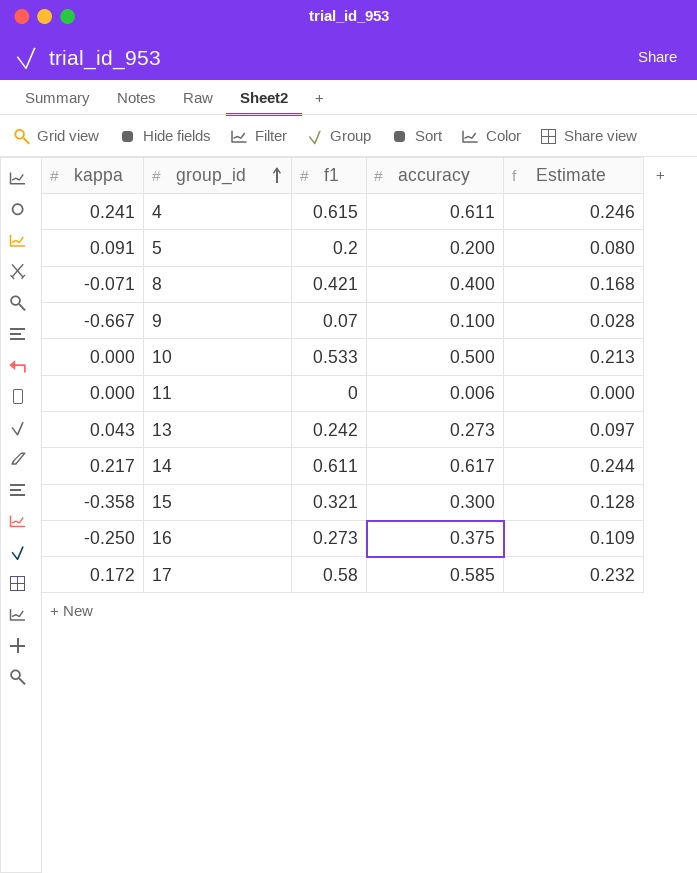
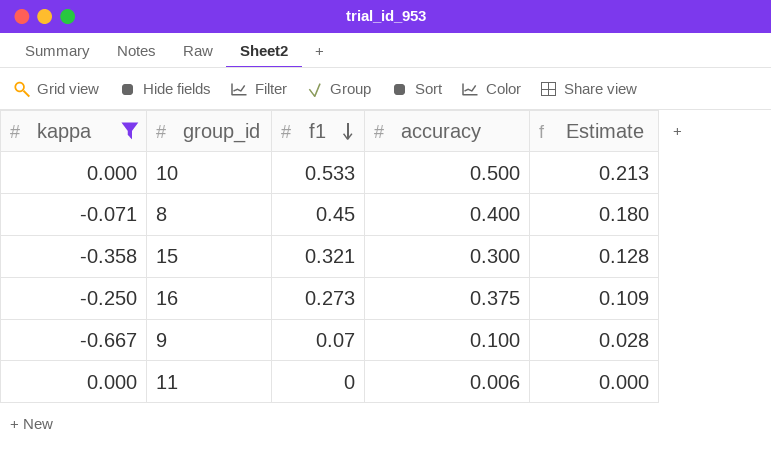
filter: none -> kappa <= 0.000
row order: group_id ascending -> f1 descending
8 | f1: 0.421 -> 0.45
8 | Estimate: 0.168 -> 0.180

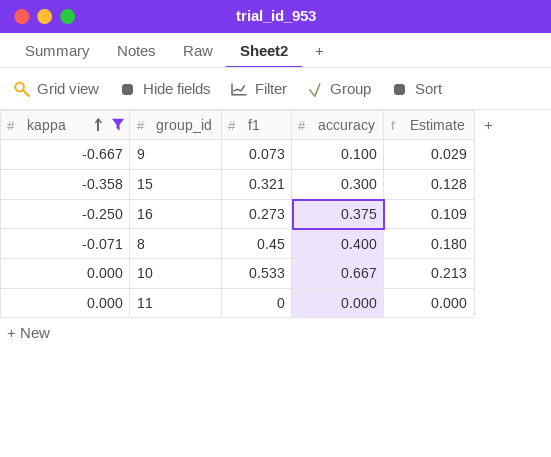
row order: f1 descending -> kappa ascending
9 | f1: 0.07 -> 0.073
9 | Estimate: 0.028 -> 0.029
10 | accuracy: 0.500 -> 0.667
11 | accuracy: 0.006 -> 0.000

